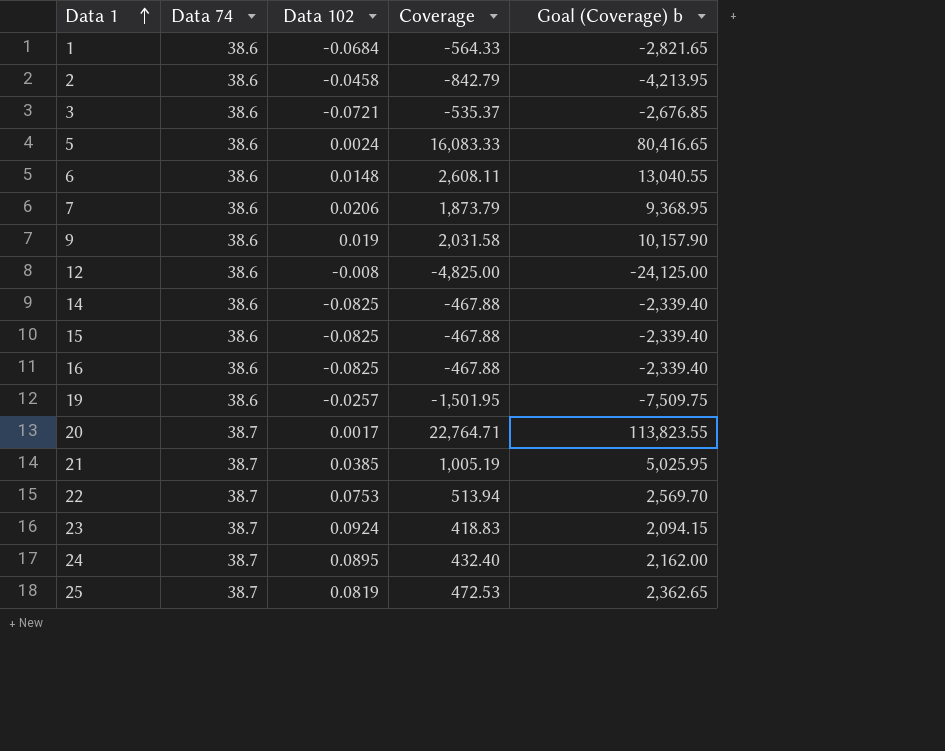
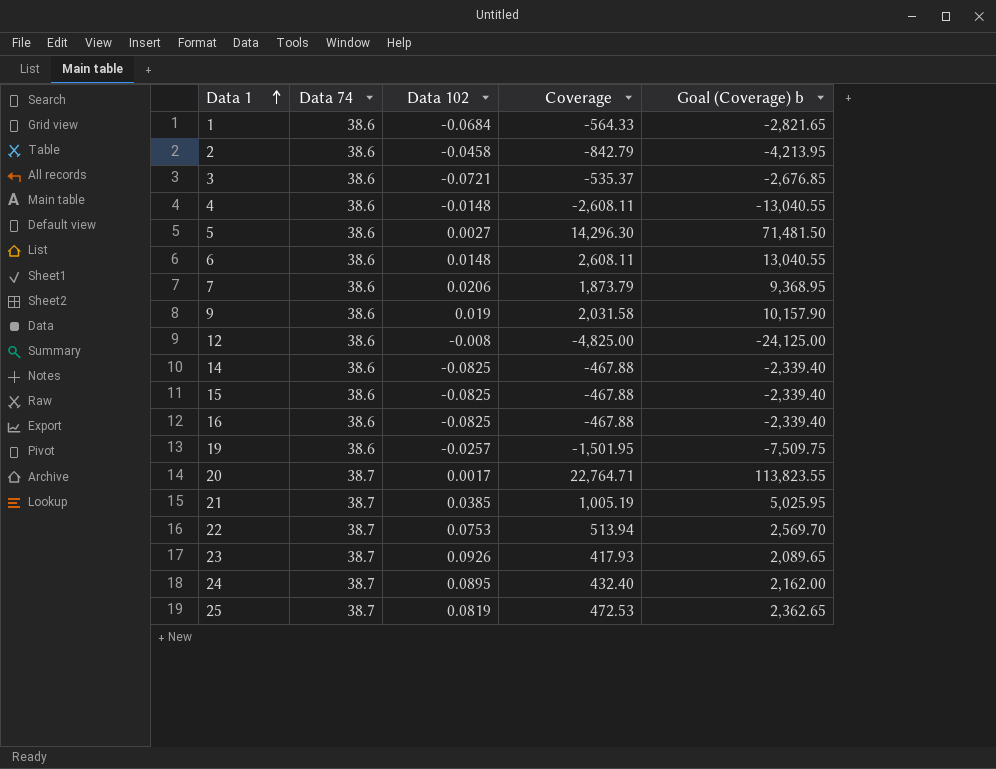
row 4: none -> 38.6 | -0.0148 | -2,608.11 | -13,040.55
5 | Data 102: 0.0024 -> 0.0027
5 | Coverage: 16,083.33 -> 14,296.30
5 | Goal (Coverage) b: 80,416.65 -> 71,481.50
23 | Data 102: 0.0924 -> 0.0926
23 | Coverage: 418.83 -> 417.93
23 | Goal (Coverage) b: 2,094.15 -> 2,089.65

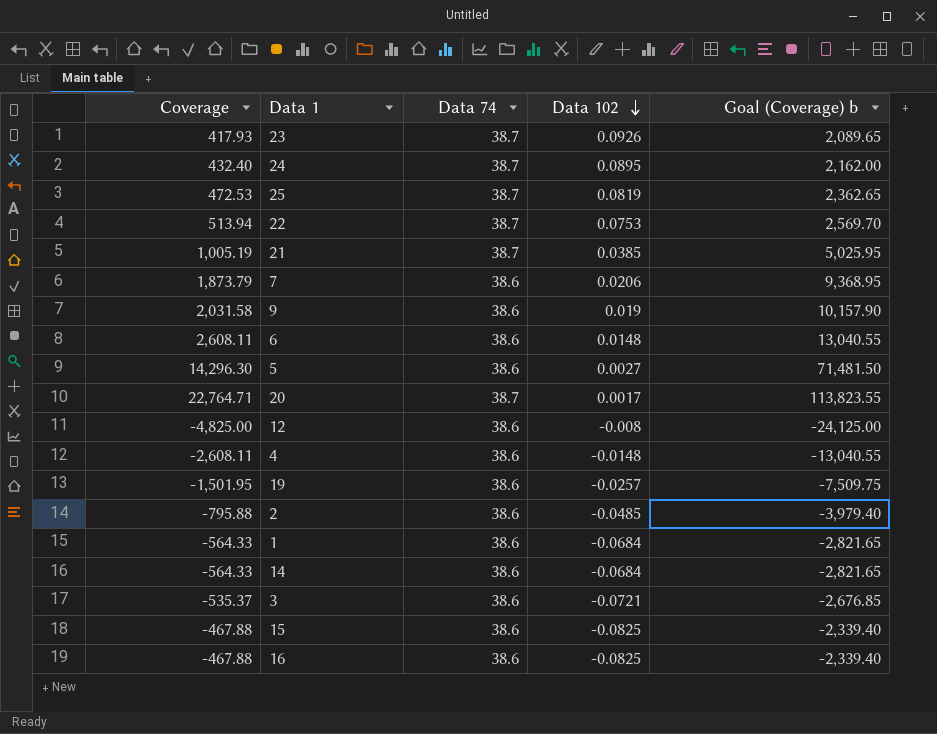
row order: Data 1 ascending -> Data 102 descending
column Coverage | position: 4 -> 1
2 | Coverage: -842.79 -> -795.88
2 | Data 102: -0.0458 -> -0.0485
2 | Goal (Coverage) b: -4,213.95 -> -3,979.40
14 | Coverage: -467.88 -> -564.33
14 | Data 102: -0.0825 -> -0.0684
14 | Goal (Coverage) b: -2,339.40 -> -2,821.65

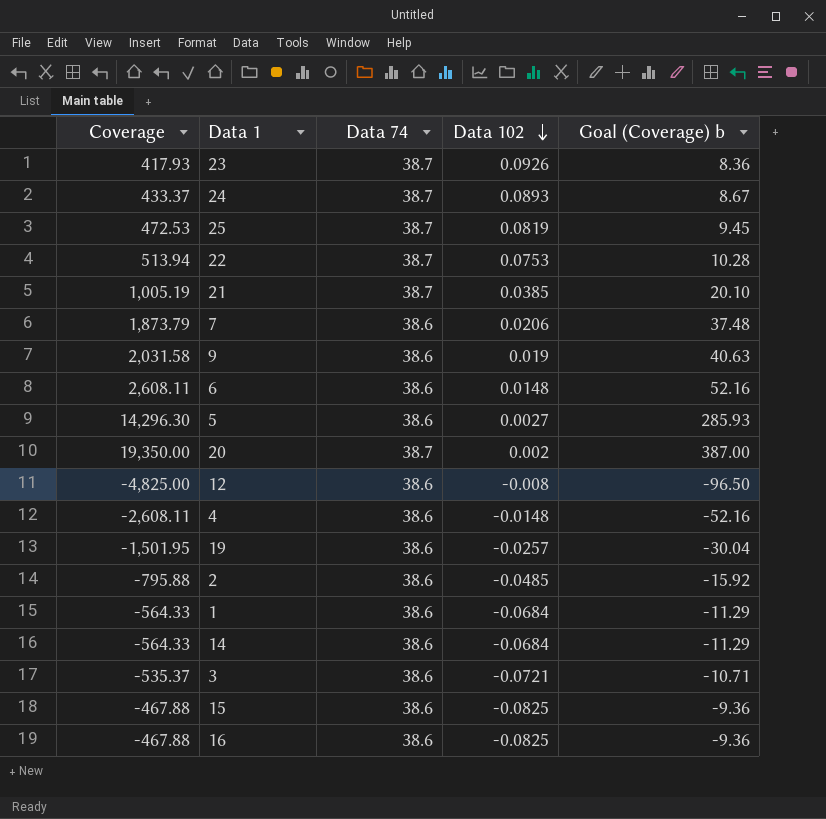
column Goal (Coverage) b | formula: [Coverage] * 5 -> [Coverage] * 0.02
24 | Coverage: 432.40 -> 433.37
24 | Data 102: 0.0895 -> 0.0893
20 | Coverage: 22,764.71 -> 19,350.00
20 | Data 102: 0.0017 -> 0.002

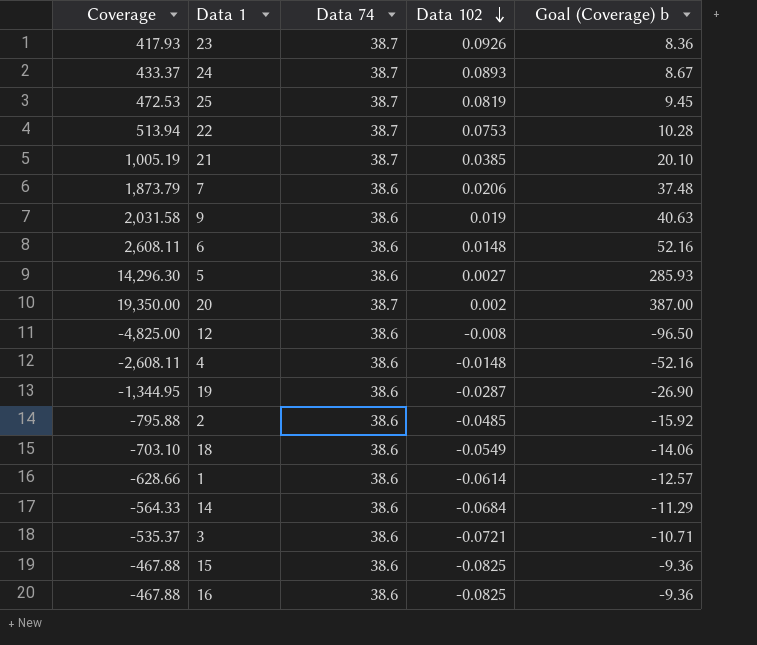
19 | Coverage: -1,501.95 -> -1,344.95
19 | Data 102: -0.0257 -> -0.0287
19 | Goal (Coverage) b: -30.04 -> -26.90
row 18: none -> -703.10 | 38.6 | -0.0549 | -14.06
1 | Coverage: -564.33 -> -628.66
1 | Data 102: -0.0684 -> -0.0614
1 | Goal (Coverage) b: -11.29 -> -12.57

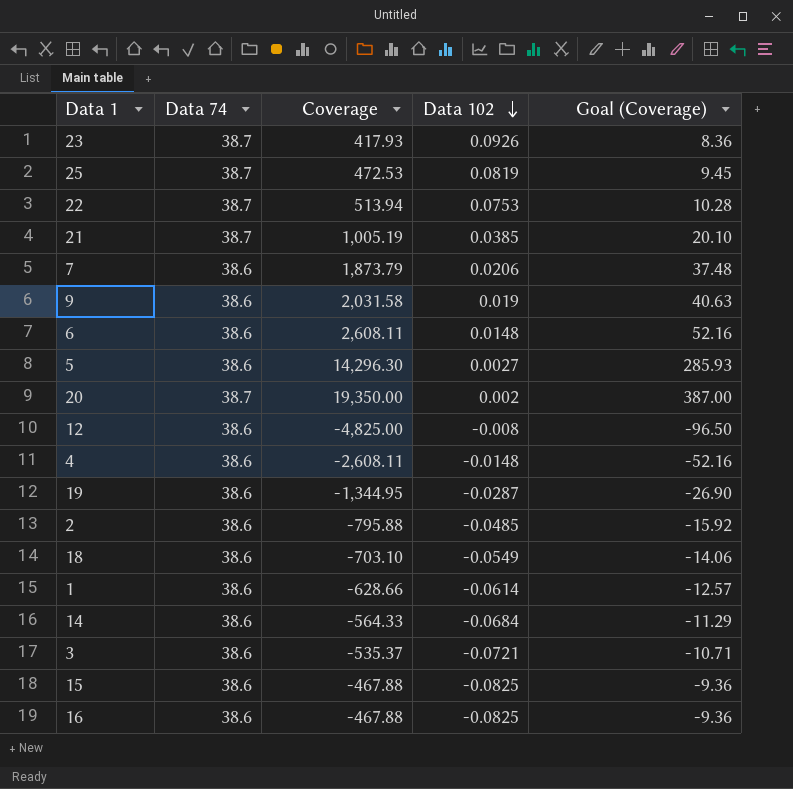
column Coverage | position: 1 -> 3
column name: Goal (Coverage) b -> Goal (Coverage)
row 24: 433.37 | 38.7 | 0.0893 | 8.67 -> none

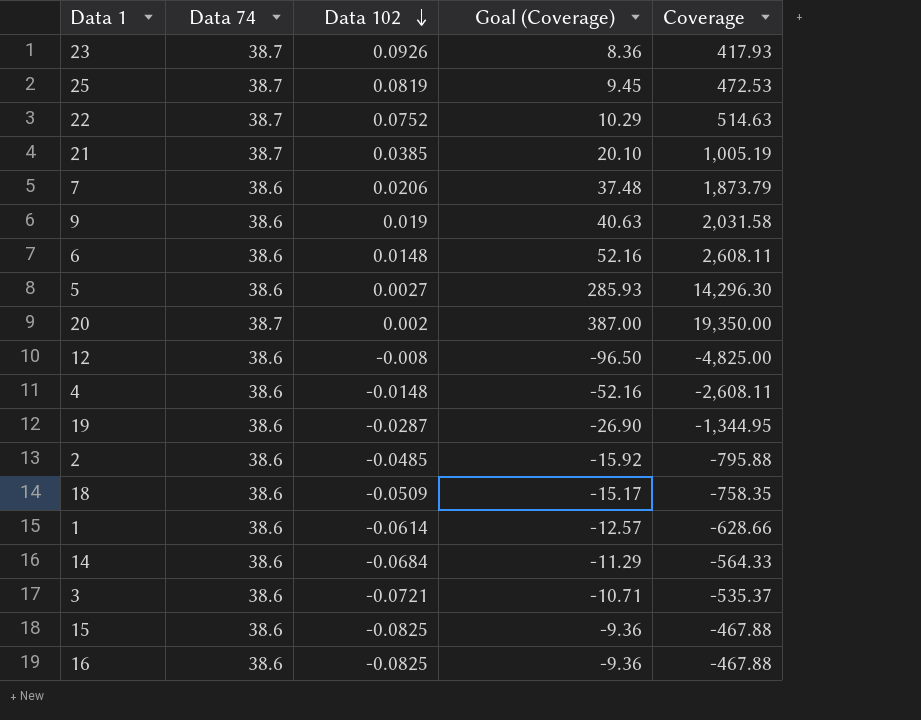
column Coverage | position: 3 -> 5
22 | Data 102: 0.0753 -> 0.0752
22 | Goal (Coverage): 10.28 -> 10.29
22 | Coverage: 513.94 -> 514.63
18 | Data 102: -0.0549 -> -0.0509
18 | Goal (Coverage): -14.06 -> -15.17
18 | Coverage: -703.10 -> -758.35

